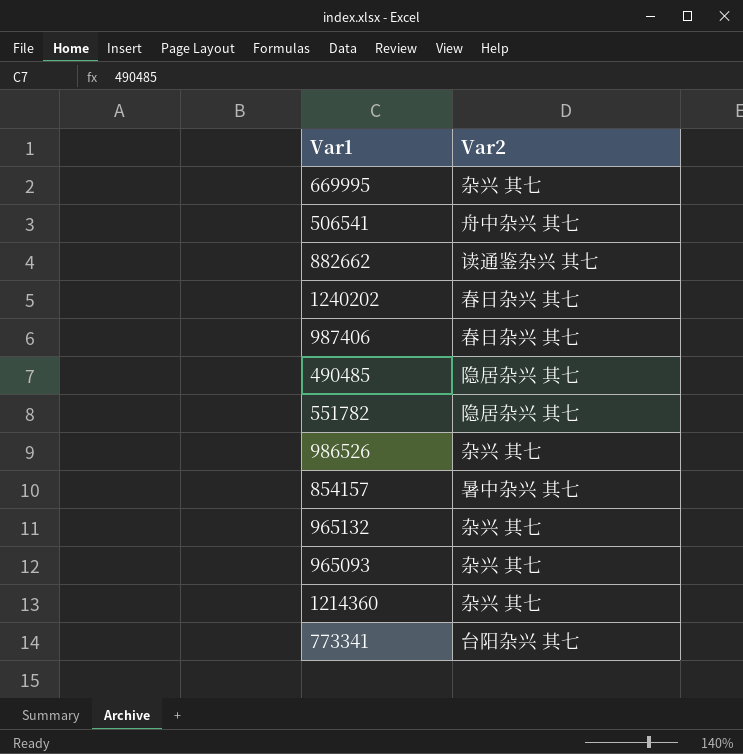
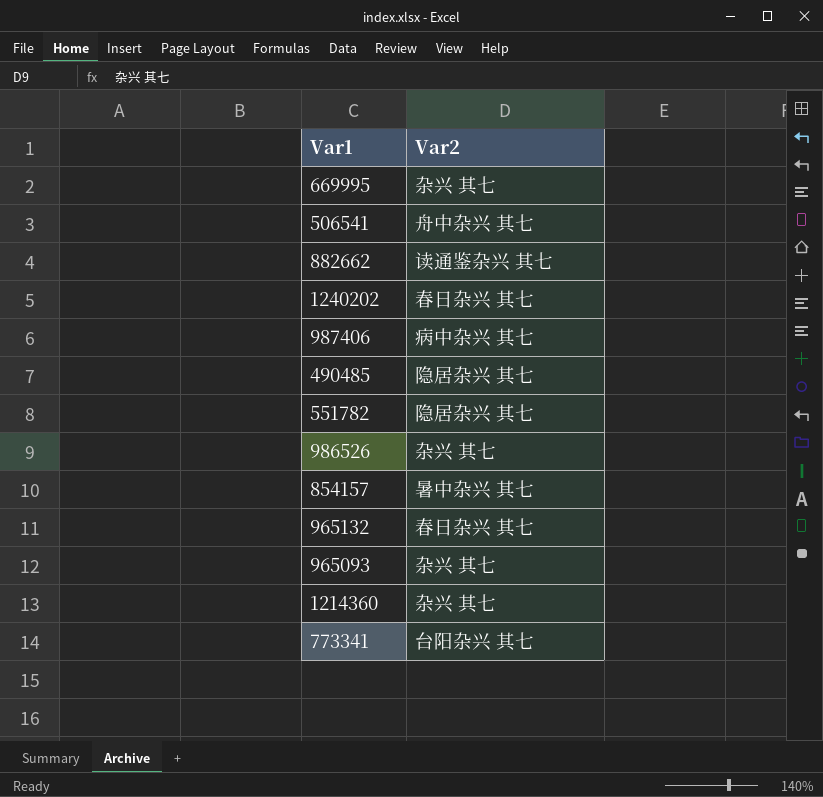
987406 | Var2: 春日杂兴 其七 -> 病中杂兴 其七
965132 | Var2: 杂兴 其七 -> 春日杂兴 其七

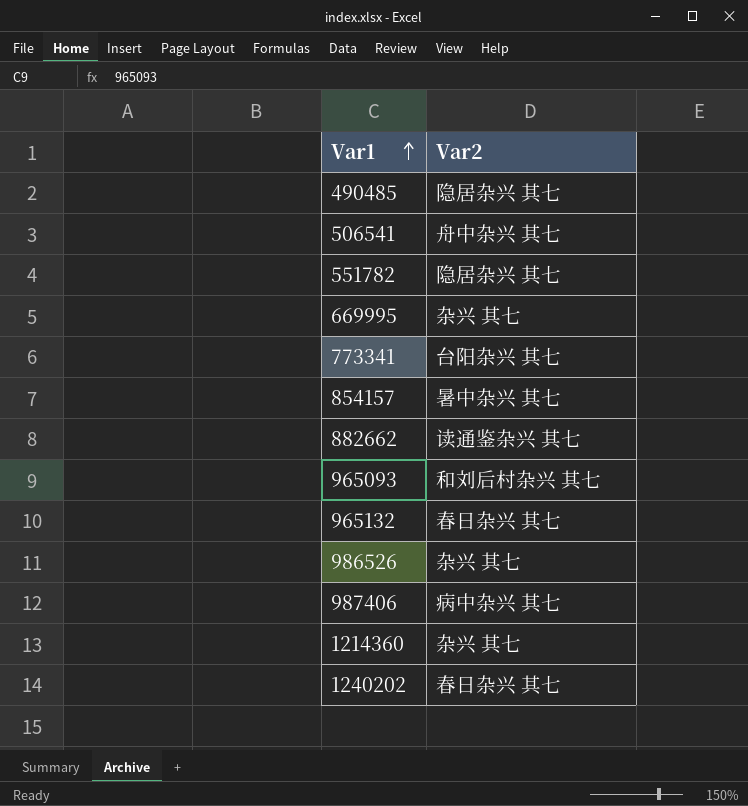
row order: none -> Var1 ascending
965093 | Var2: 杂兴 其七 -> 和刘后村杂兴 其七

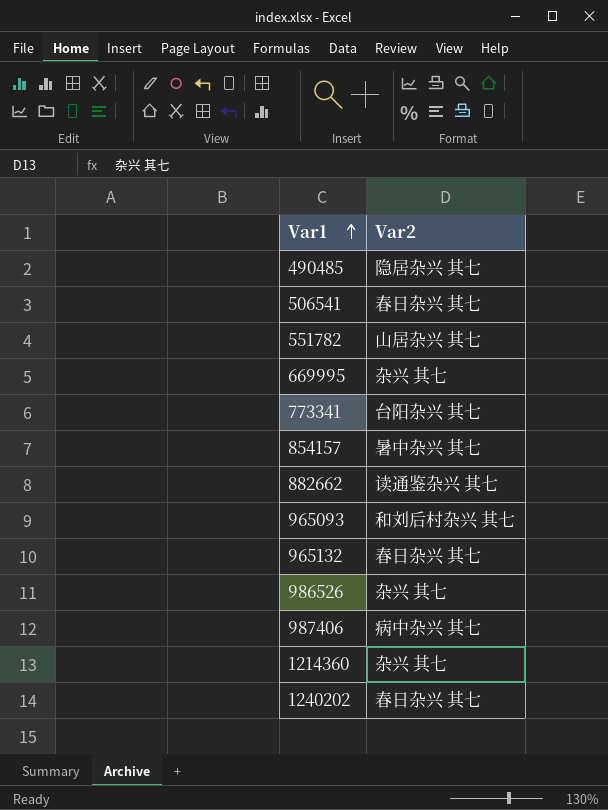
506541 | Var2: 舟中杂兴 其七 -> 春日杂兴 其七
551782 | Var2: 隐居杂兴 其七 -> 山居杂兴 其七

